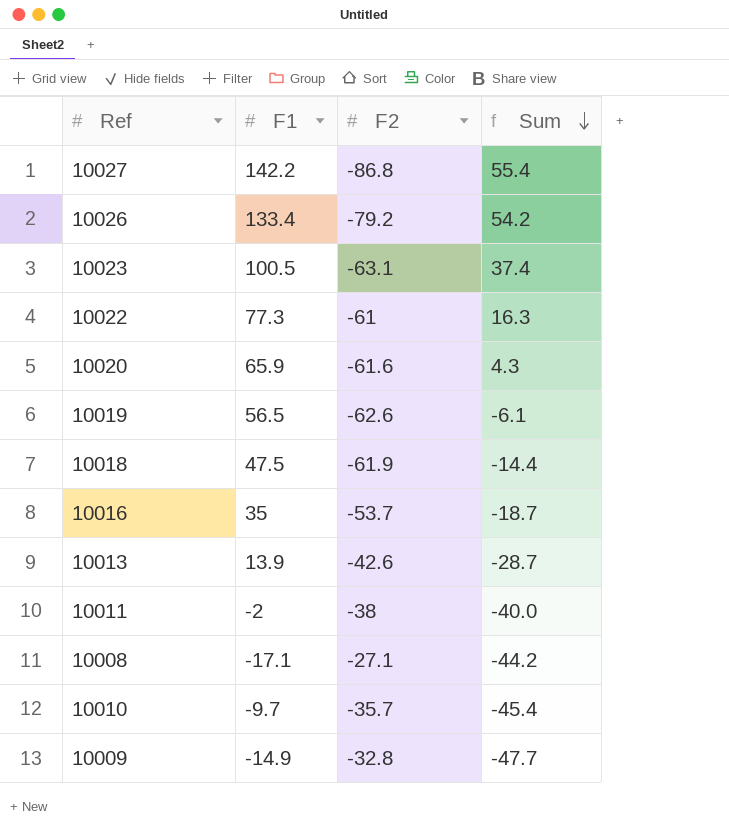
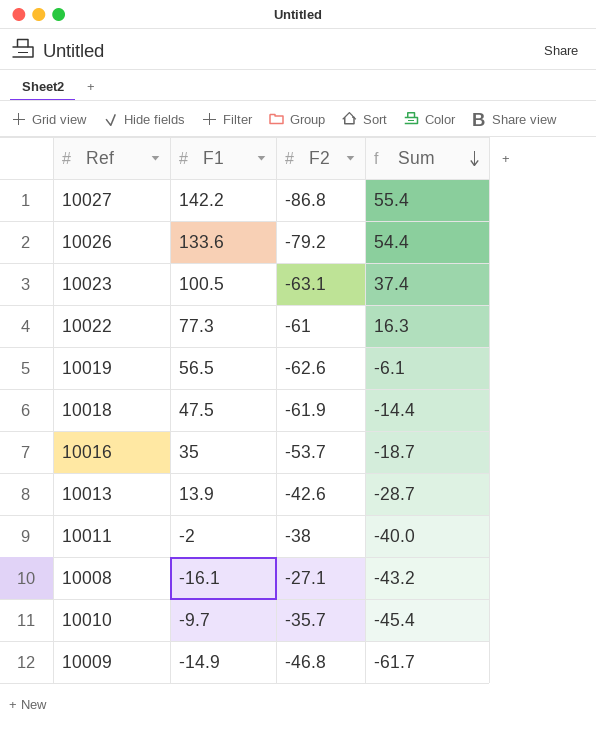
row 10020: 65.9 | -61.6 | 4.3 -> none
10026 | F1: 133.4 -> 133.6
10026 | Sum: 54.2 -> 54.4
10008 | F1: -17.1 -> -16.1
10008 | Sum: -44.2 -> -43.2
10009 | F2: -32.8 -> -46.8
10009 | Sum: -47.7 -> -61.7

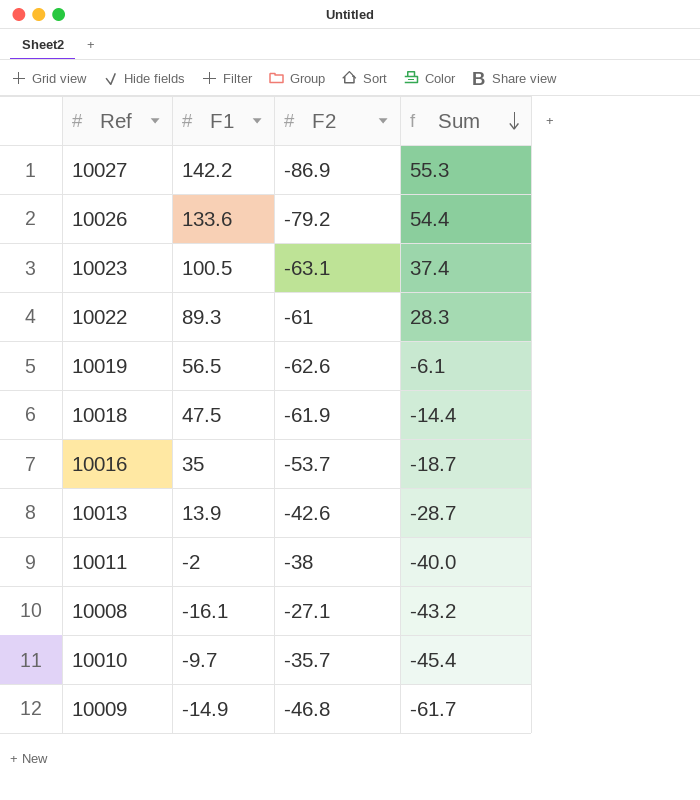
10027 | F2: -86.8 -> -86.9
10027 | Sum: 55.4 -> 55.3
10022 | F1: 77.3 -> 89.3
10022 | Sum: 16.3 -> 28.3

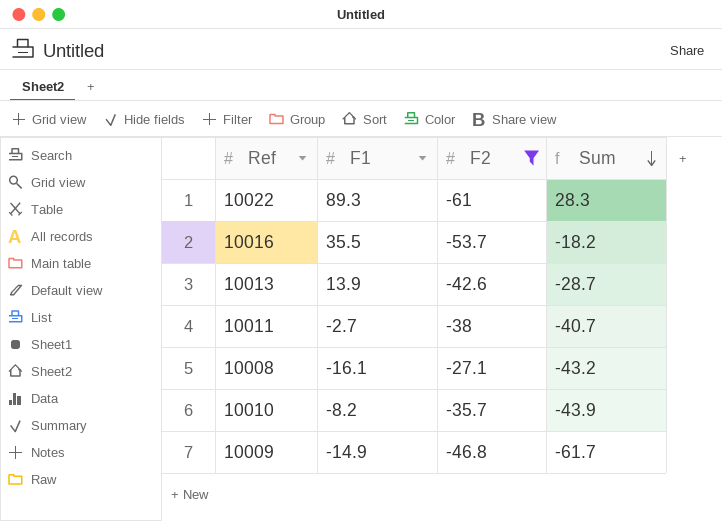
filter: none -> F2 >= -61
10016 | F1: 35 -> 35.5
10016 | Sum: -18.7 -> -18.2
10011 | F1: -2 -> -2.7
10011 | Sum: -40.0 -> -40.7
10010 | F1: -9.7 -> -8.2
10010 | Sum: -45.4 -> -43.9

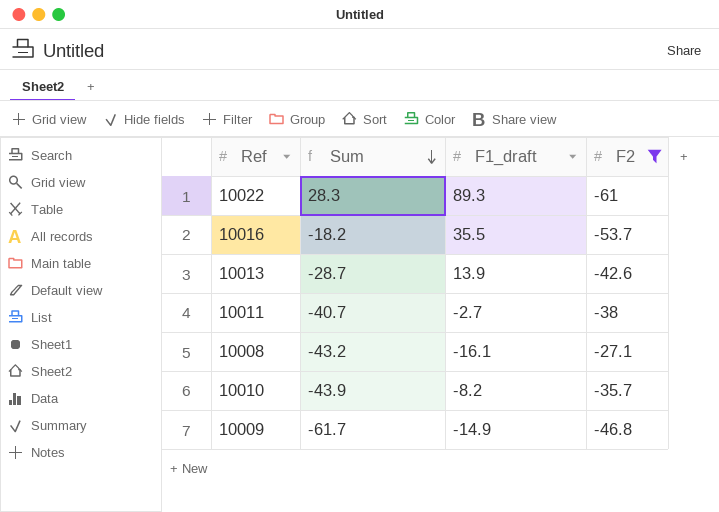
column Sum | position: 4 -> 2
column name: F1 -> F1_draft

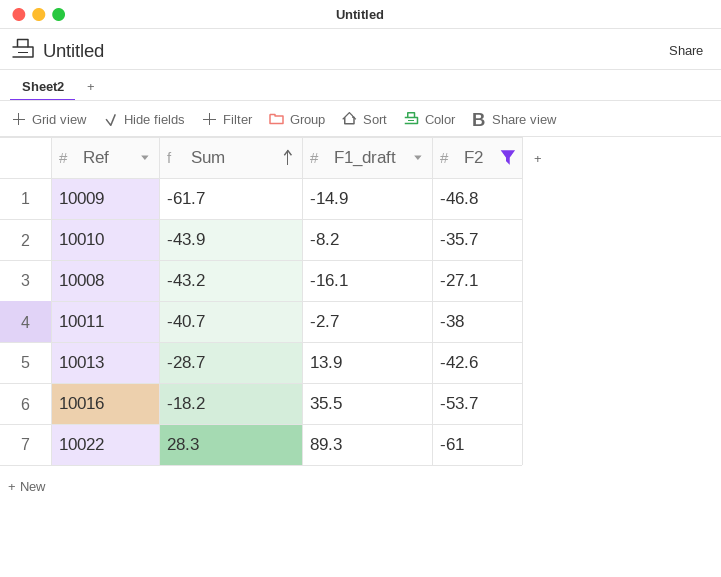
row order: Sum descending -> Sum ascending

